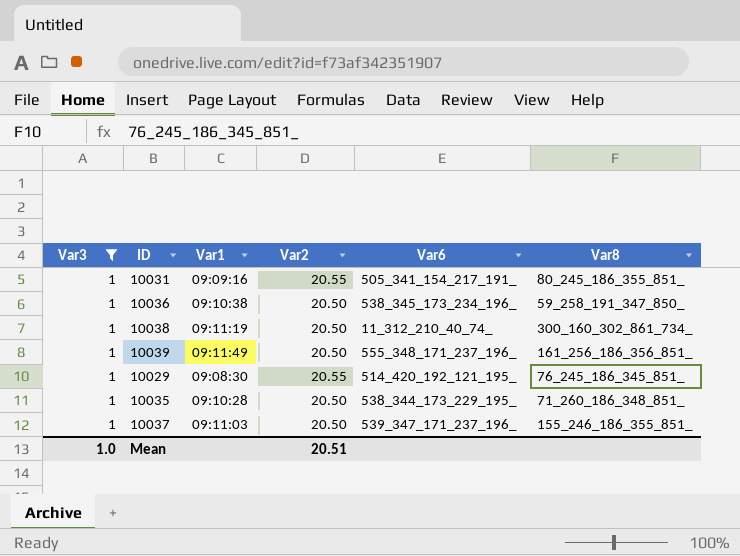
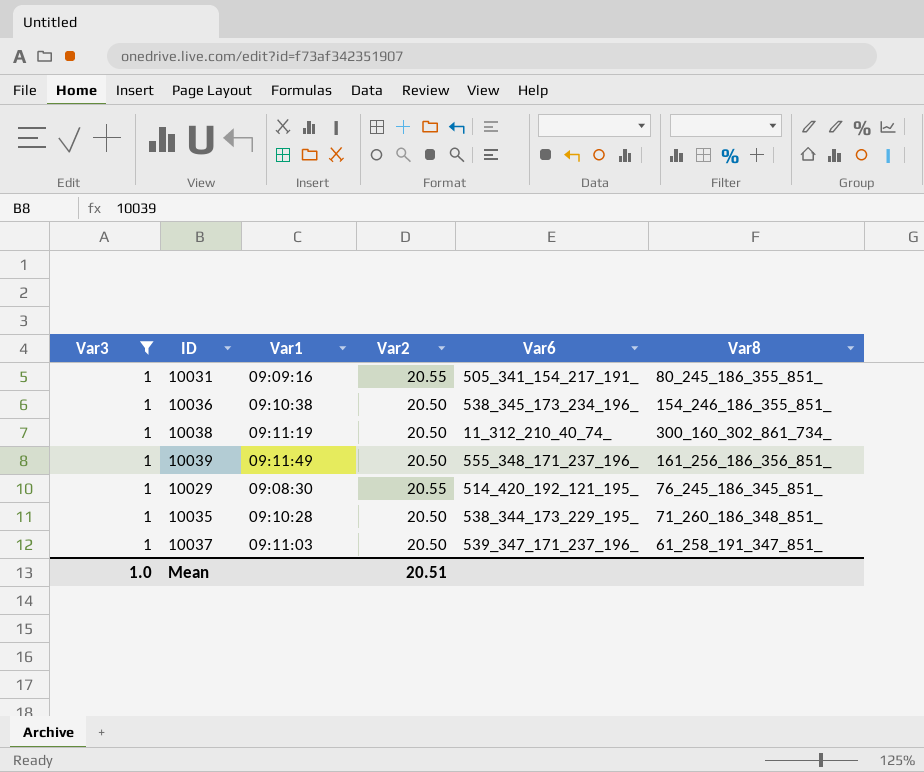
10036 | Var8: 59_258_191_347_850_ -> 154_246_186_355_851_
10037 | Var8: 155_246_186_355_851_ -> 61_258_191_347_851_

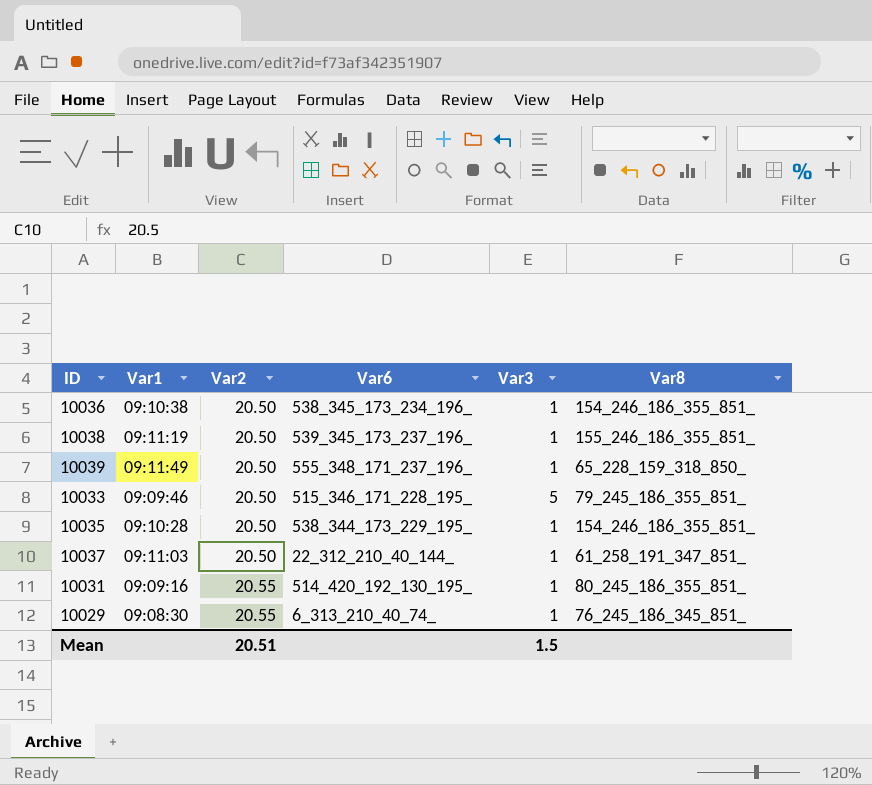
filter: Var3 = 1 -> none
row order: none -> Var2 ascending
column Var3 | position: 1 -> 5
10038 | Var6: 11_312_210_40_74_ -> 539_345_173_237_196_
10038 | Var8: 300_160_302_861_734_ -> 155_246_186_355_851_
10039 | Var8: 161_256_186_356_851_ -> 65_228_159_318_850_
10035 | Var8: 71_260_186_348_851_ -> 154_246_186_355_851_
10037 | Var6: 539_347_171_237_196_ -> 22_312_210_40_144_
10031 | Var6: 505_341_154_217_191_ -> 514_420_192_130_195_
10029 | Var6: 514_420_192_121_195_ -> 6_313_210_40_74_
Mean | Var3: 1.0 -> 1.5

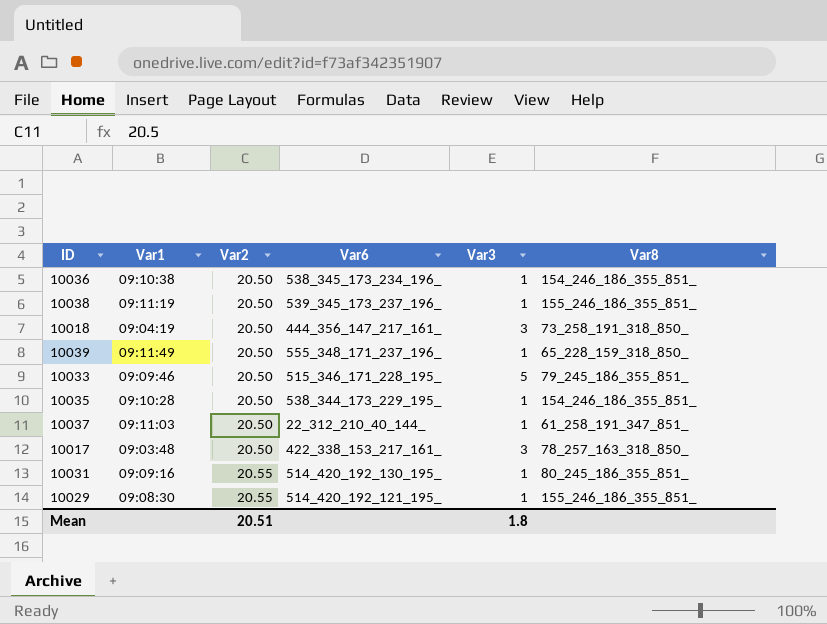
row 10018: none -> 09:04:19 | 20.50 | 444_356_147_217_161_ | 3 | 73_258_191_318_850_
row 10017: none -> 09:03:48 | 20.50 | 422_338_153_217_161_ | 3 | 78_257_163_318_850_
10029 | Var6: 6_313_210_40_74_ -> 514_420_192_121_195_
10029 | Var8: 76_245_186_345_851_ -> 155_246_186_355_851_
Mean | Var3: 1.5 -> 1.8

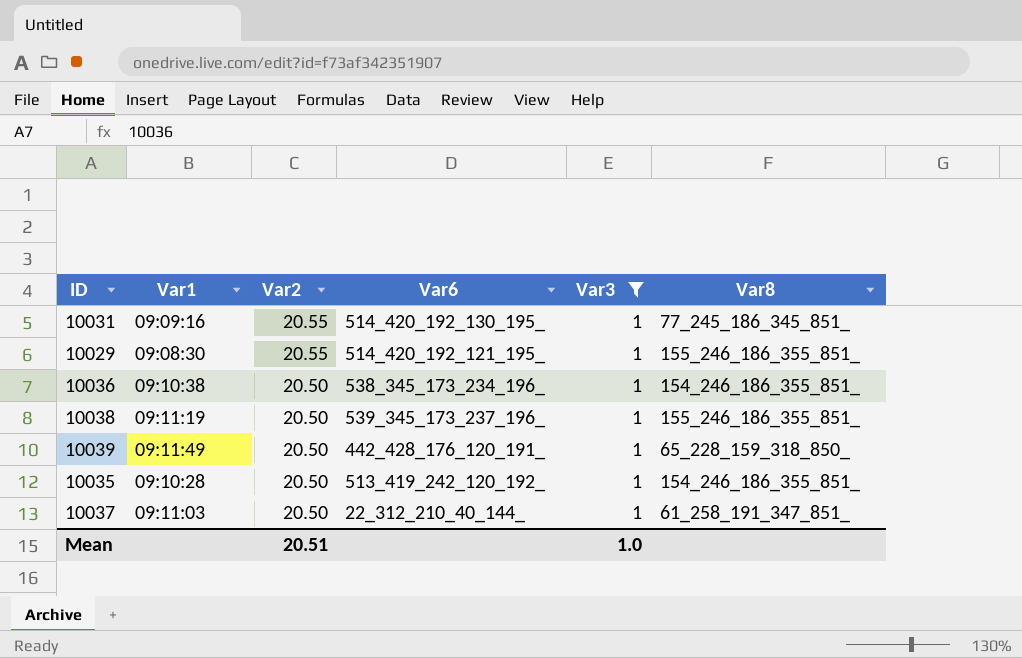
filter: none -> Var3 = 1
row order: Var2 ascending -> Var2 descending
10031 | Var8: 80_245_186_355_851_ -> 77_245_186_345_851_
10039 | Var6: 555_348_171_237_196_ -> 442_428_176_120_191_
10035 | Var6: 538_344_173_229_195_ -> 513_419_242_120_192_
Mean | Var3: 1.8 -> 1.0

